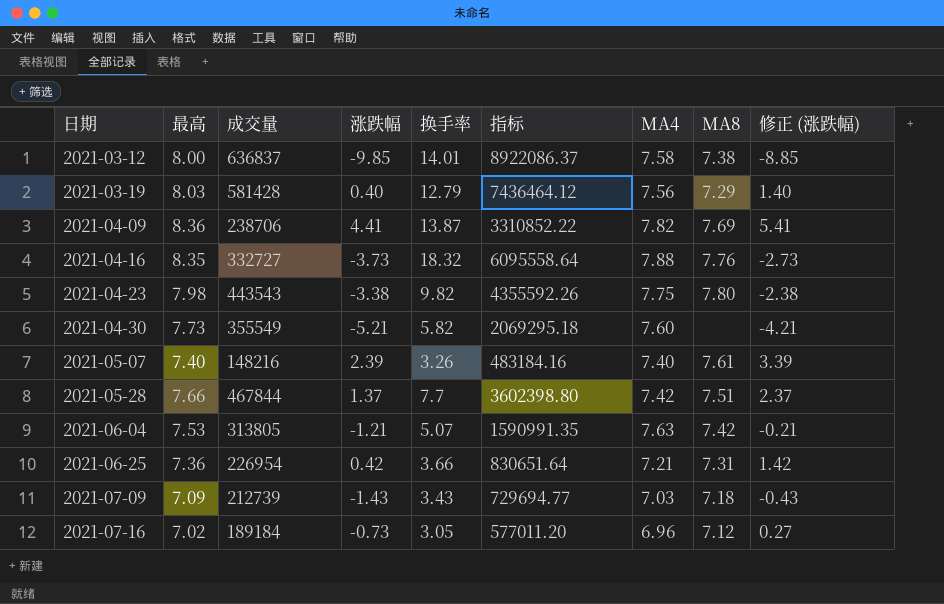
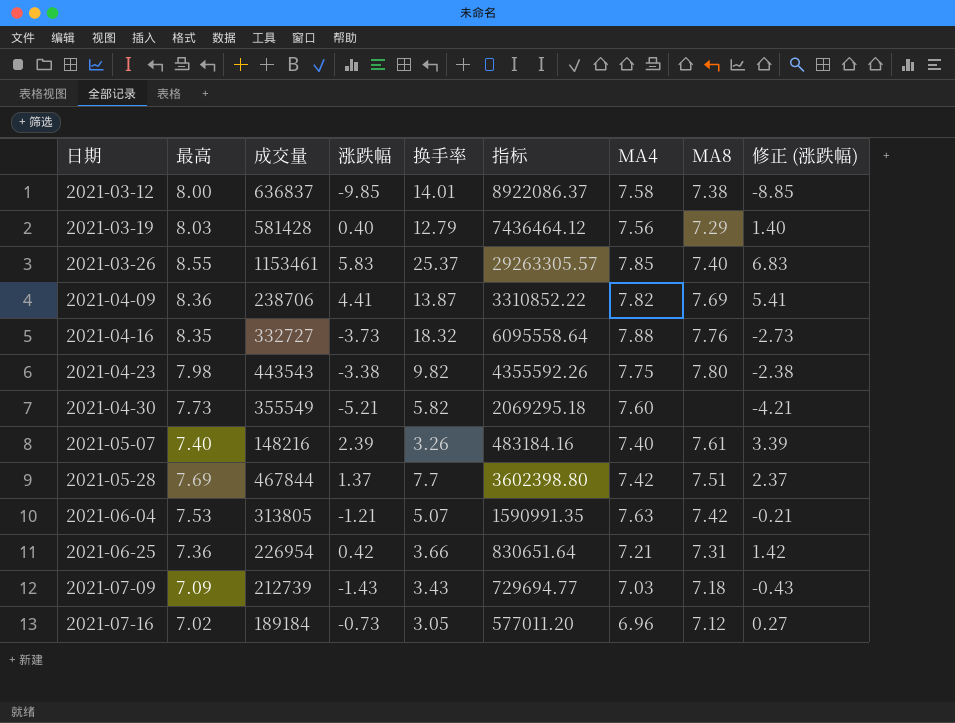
row 2021-03-26: none -> 8.55 | 1153461 | 5.83 | 25.37 | 29263305.57 | 7.85 | 7.40 | 6.83
2021-05-28 | 最高: 7.66 -> 7.69

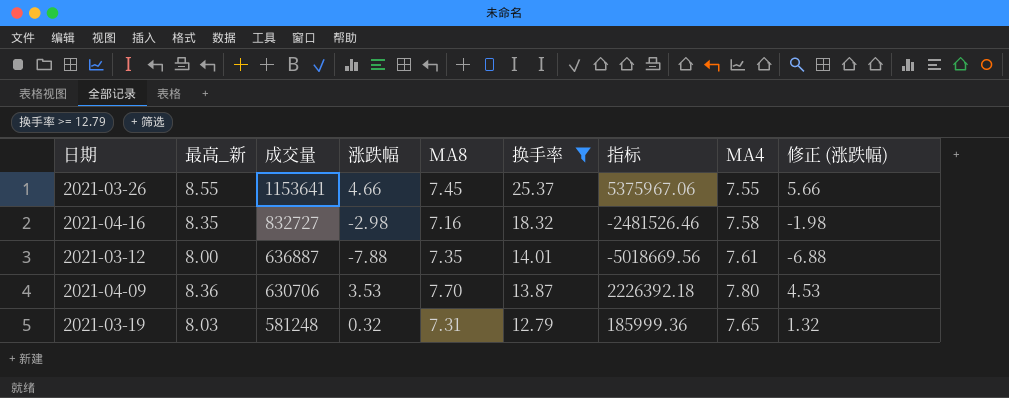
filter: none -> 换手率 >= 12.79
row order: 日期 ascending -> 成交量 descending
column name: 最高 -> 最高_新
column MA8 | position: 8 -> 5
column 指标 | formula: [成交量] * [换手率] -> [成交量] * [涨跌幅]
2021-03-26 | 成交量: 1153461 -> 1153641
2021-03-26 | 涨跌幅: 5.83 -> 4.66
2021-03-26 | MA8: 7.40 -> 7.45
2021-03-26 | MA4: 7.85 -> 7.55
2021-03-26 | 修正 (涨跌幅): 6.83 -> 5.66
2021-04-16 | 成交量: 332727 -> 832727
2021-04-16 | 涨跌幅: -3.73 -> -2.98
2021-04-16 | MA8: 7.76 -> 7.16
2021-04-16 | MA4: 7.88 -> 7.58
2021-04-16 | 修正 (涨跌幅): -2.73 -> -1.98
2021-03-12 | 成交量: 636837 -> 636887
2021-03-12 | 涨跌幅: -9.85 -> -7.88
2021-03-12 | MA8: 7.38 -> 7.35
2021-03-12 | MA4: 7.58 -> 7.61
2021-03-12 | 修正 (涨跌幅): -8.85 -> -6.88
2021-04-09 | 成交量: 238706 -> 630706
2021-04-09 | 涨跌幅: 4.41 -> 3.53
2021-04-09 | MA8: 7.69 -> 7.70
2021-04-09 | MA4: 7.82 -> 7.80
2021-04-09 | 修正 (涨跌幅): 5.41 -> 4.53
2021-03-19 | 成交量: 581428 -> 581248
2021-03-19 | 涨跌幅: 0.40 -> 0.32
2021-03-19 | MA8: 7.29 -> 7.31
2021-03-19 | MA4: 7.56 -> 7.65
2021-03-19 | 修正 (涨跌幅): 1.40 -> 1.32

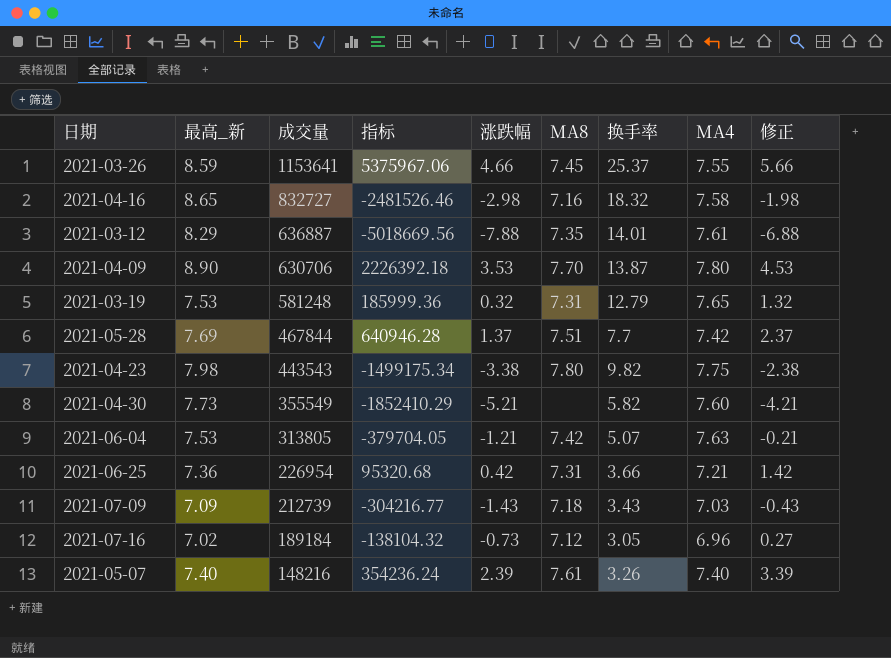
filter: 换手率 >= 12.79 -> none
column 指标 | position: 7 -> 4
column name: 修正 (涨跌幅) -> 修正
2021-03-26 | 最高_新: 8.55 -> 8.59
2021-04-16 | 最高_新: 8.35 -> 8.65
2021-03-12 | 最高_新: 8.00 -> 8.29
2021-04-09 | 最高_新: 8.36 -> 8.90
2021-03-19 | 最高_新: 8.03 -> 7.53

